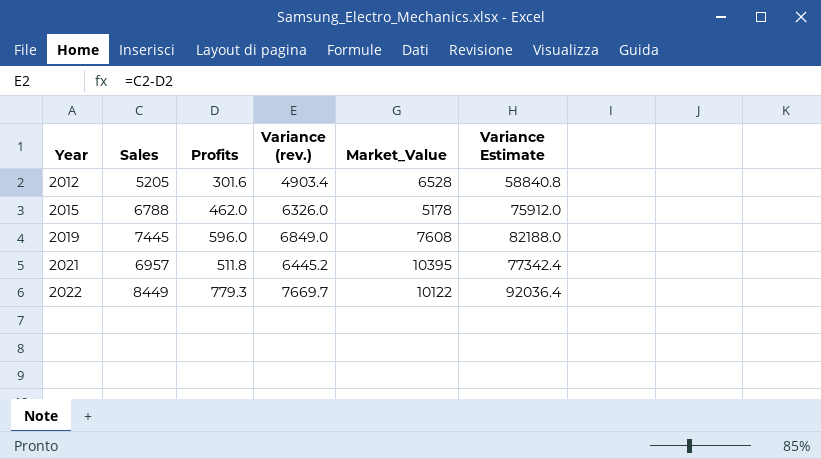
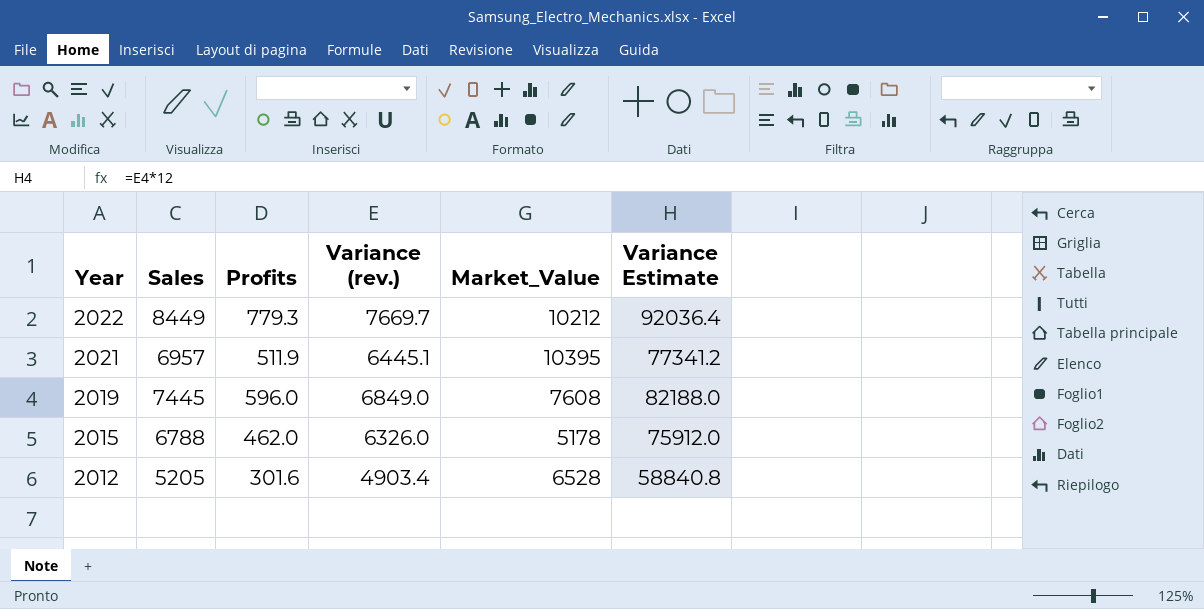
row order: Year ascending -> Year descending
2022 | Market_Value: 10122 -> 10212
2021 | Profits: 511.8 -> 511.9
2021 | Variance (rev.): 6445.2 -> 6445.1
2021 | Variance Estimate: 77342.4 -> 77341.2

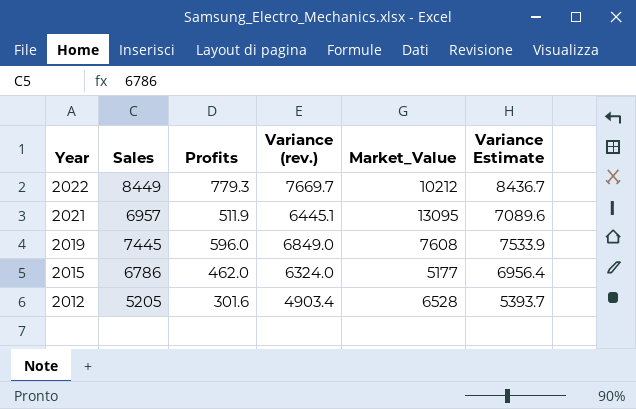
column Variance Estimate | formula: [Variance (rev.)] * 12 -> [Variance (rev.)] * 1.1
2021 | Market_Value: 10395 -> 13095
2015 | Sales: 6788 -> 6786
2015 | Variance (rev.): 6326.0 -> 6324.0
2015 | Market_Value: 5178 -> 5177

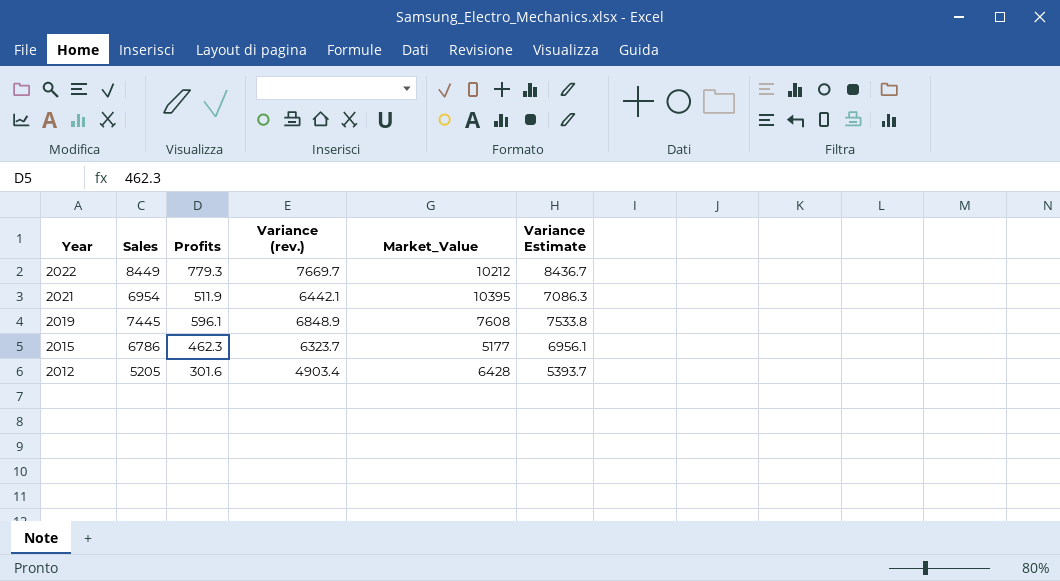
2021 | Sales: 6957 -> 6954
2021 | Variance (rev.): 6445.1 -> 6442.1
2021 | Market_Value: 13095 -> 10395
2021 | Variance Estimate: 7089.6 -> 7086.3
2019 | Profits: 596.0 -> 596.1
2019 | Variance (rev.): 6849.0 -> 6848.9
2019 | Variance Estimate: 7533.9 -> 7533.8
2015 | Profits: 462.0 -> 462.3
2015 | Variance (rev.): 6324.0 -> 6323.7
2015 | Variance Estimate: 6956.4 -> 6956.1
2012 | Market_Value: 6528 -> 6428

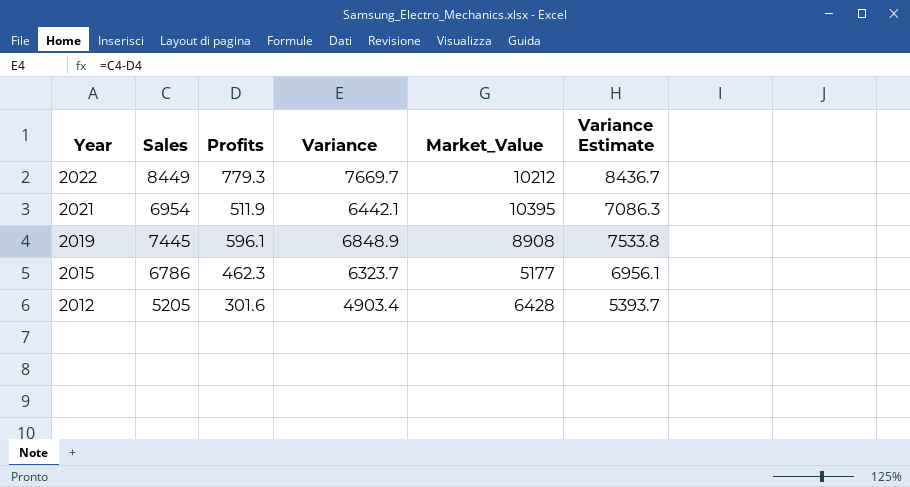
column name: Variance (rev.) -> Variance
2019 | Market_Value: 7608 -> 8908

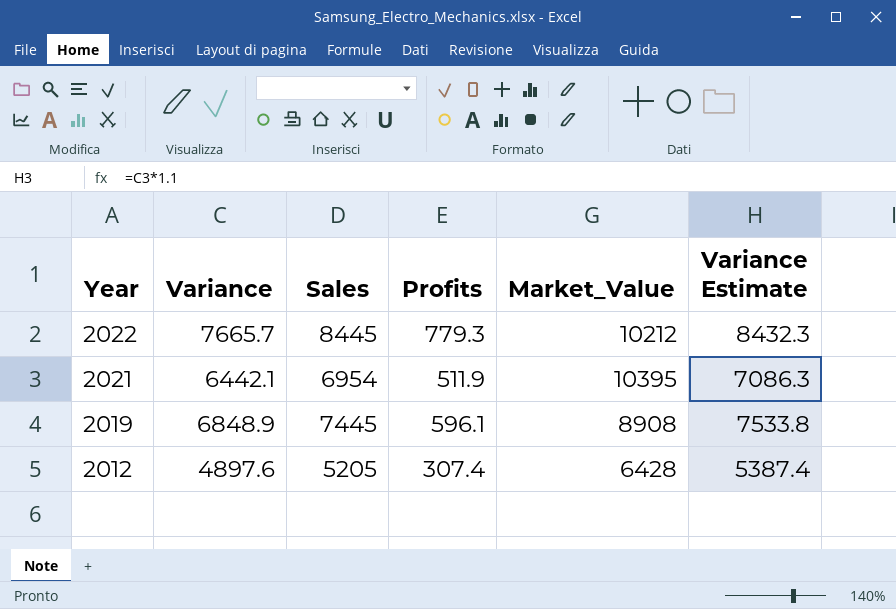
column Variance | position: 4 -> 2
row 2015: 6786 | 462.3 | 6323.7 | 5177 | 6956.1 -> none
2022 | Variance: 7669.7 -> 7665.7
2022 | Sales: 8449 -> 8445
2022 | Variance Estimate: 8436.7 -> 8432.3
2012 | Variance: 4903.4 -> 4897.6
2012 | Profits: 301.6 -> 307.4
2012 | Variance Estimate: 5393.7 -> 5387.4

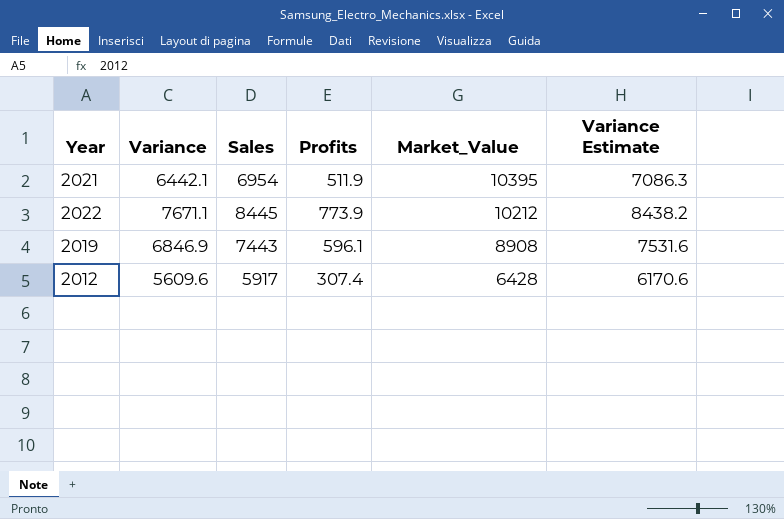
row order: Year descending -> Market_Value descending
2022 | Variance: 7665.7 -> 7671.1
2022 | Profits: 779.3 -> 773.9
2022 | Variance Estimate: 8432.3 -> 8438.2
2019 | Variance: 6848.9 -> 6846.9
2019 | Sales: 7445 -> 7443
2019 | Variance Estimate: 7533.8 -> 7531.6
2012 | Variance: 4897.6 -> 5609.6
2012 | Sales: 5205 -> 5917
2012 | Variance Estimate: 5387.4 -> 6170.6

